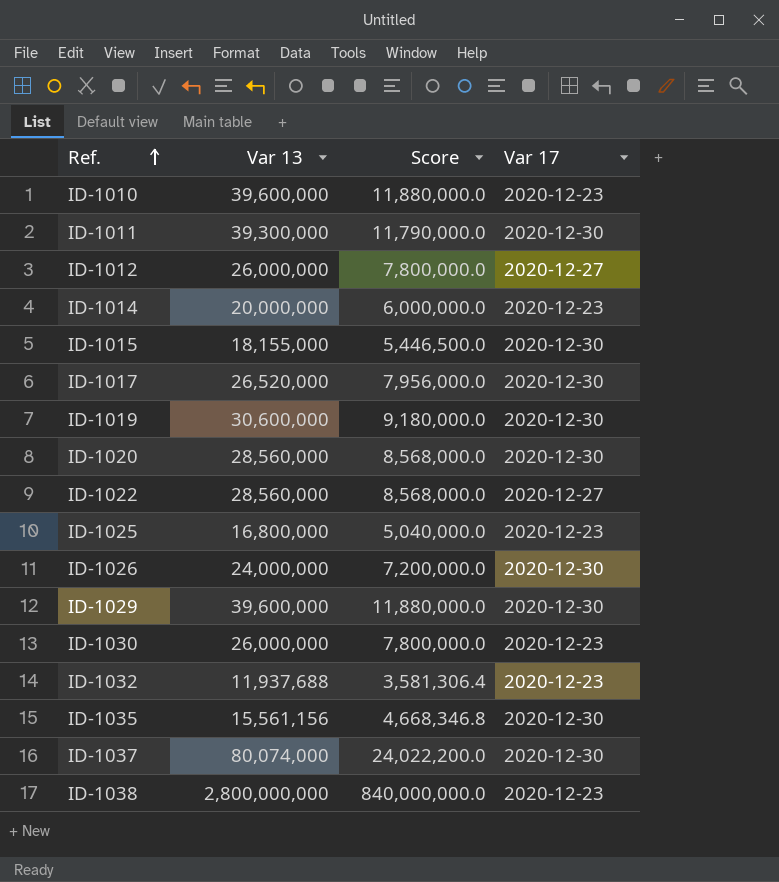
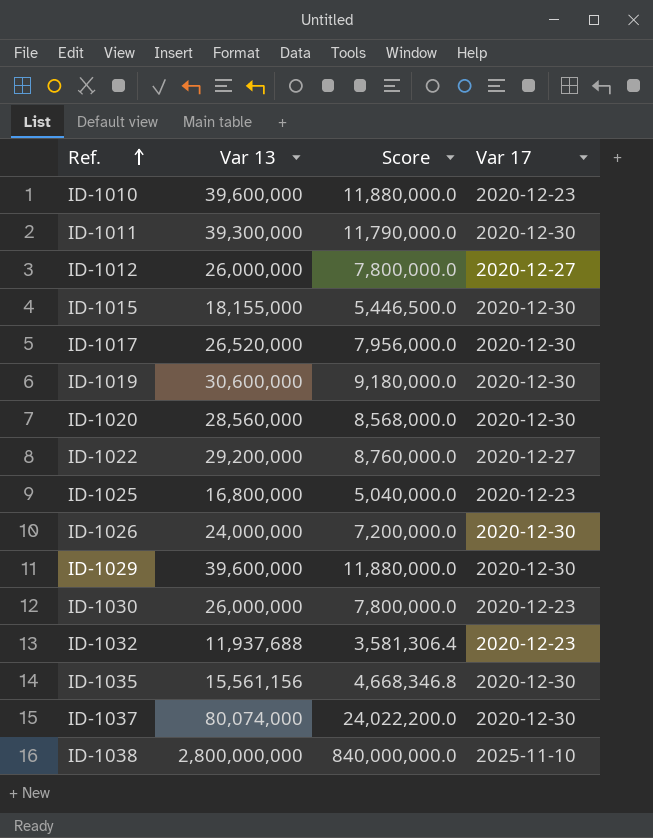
row ID-1014: 20,000,000 | 6,000,000.0 | 2020-12-23 -> none
ID-1022 | Var 13: 28,560,000 -> 29,200,000
ID-1022 | Score: 8,568,000.0 -> 8,760,000.0
ID-1038 | Var 17: 2020-12-23 -> 2025-11-10

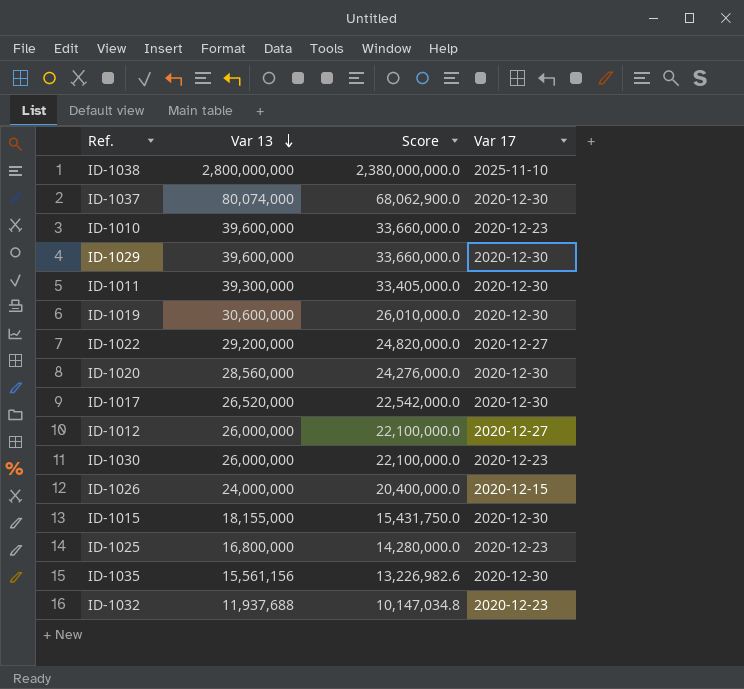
row order: Ref. ascending -> Var 13 descending
column Score | formula: [Var 13] * 0.3 -> [Var 13] * 0.85
ID-1026 | Var 17: 2020-12-30 -> 2020-12-15

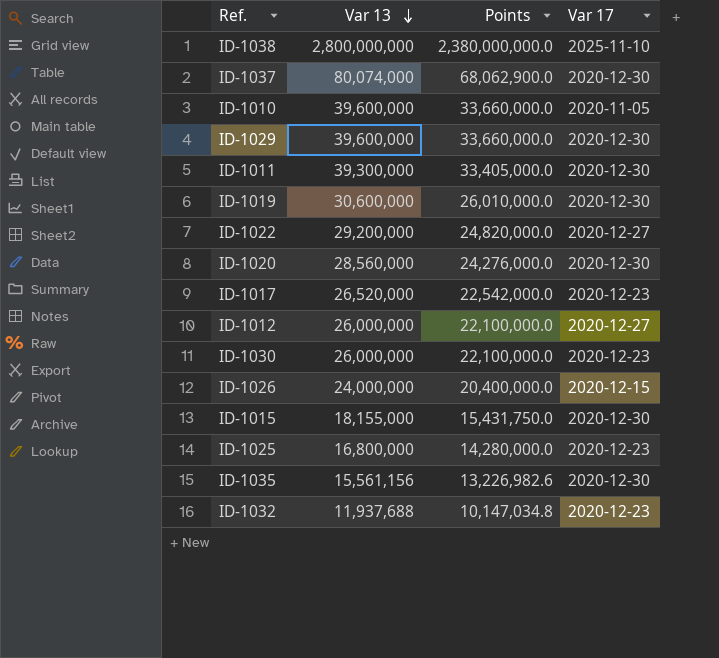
column name: Score -> Points
ID-1010 | Var 17: 2020-12-23 -> 2020-11-05
ID-1017 | Var 17: 2020-12-30 -> 2020-12-23

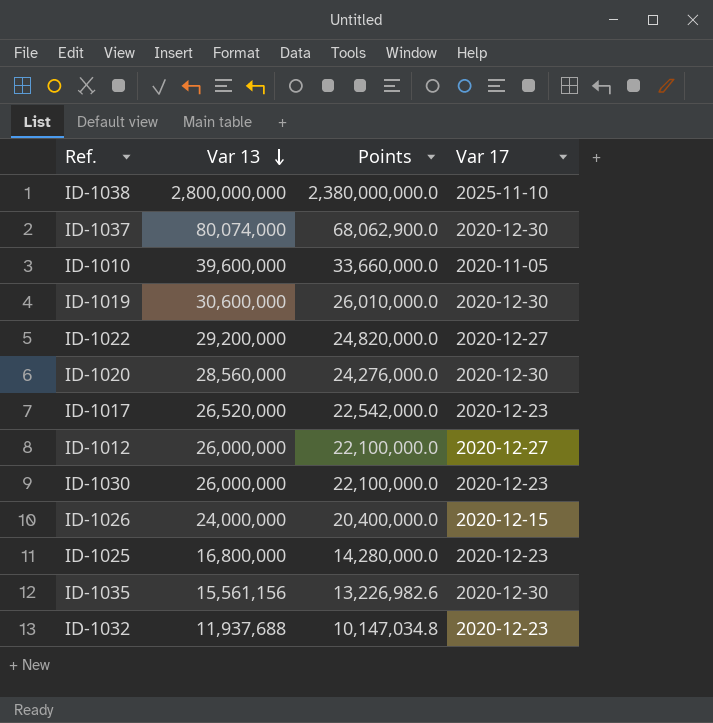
row ID-1029: 39,600,000 | 33,660,000.0 | 2020-12-30 -> none
row ID-1011: 39,300,000 | 33,405,000.0 | 2020-12-30 -> none
row ID-1015: 18,155,000 | 15,431,750.0 | 2020-12-30 -> none

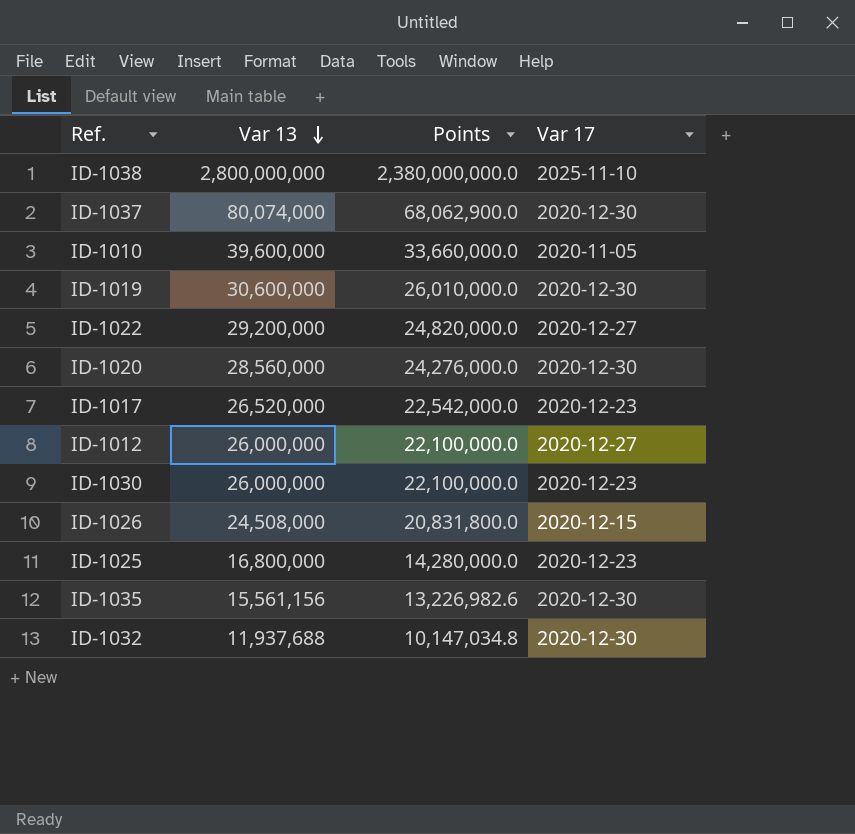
ID-1026 | Var 13: 24,000,000 -> 24,508,000
ID-1026 | Points: 20,400,000.0 -> 20,831,800.0
ID-1032 | Var 17: 2020-12-23 -> 2020-12-30

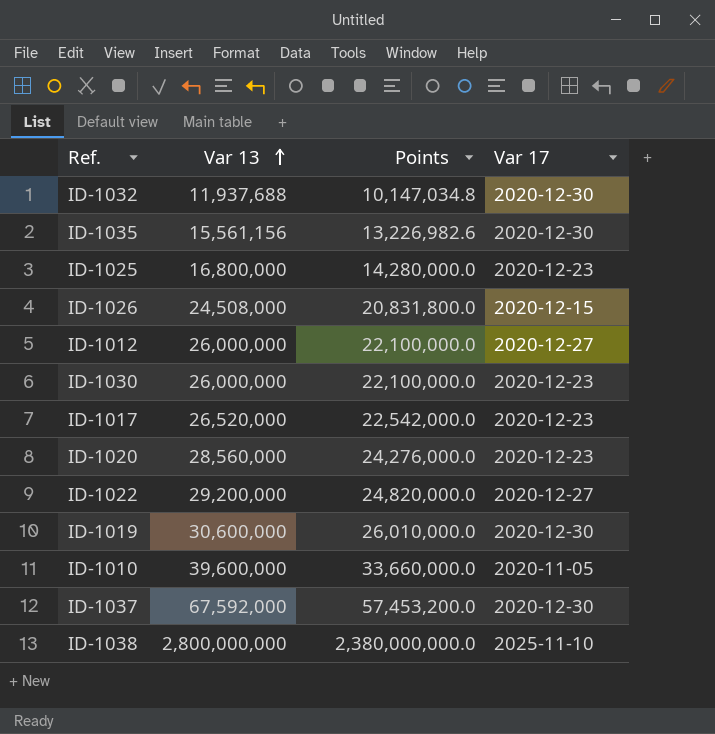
row order: Var 13 descending -> Var 13 ascending
ID-1020 | Var 17: 2020-12-30 -> 2020-12-23
ID-1037 | Var 13: 80,074,000 -> 67,592,000
ID-1037 | Points: 68,062,900.0 -> 57,453,200.0

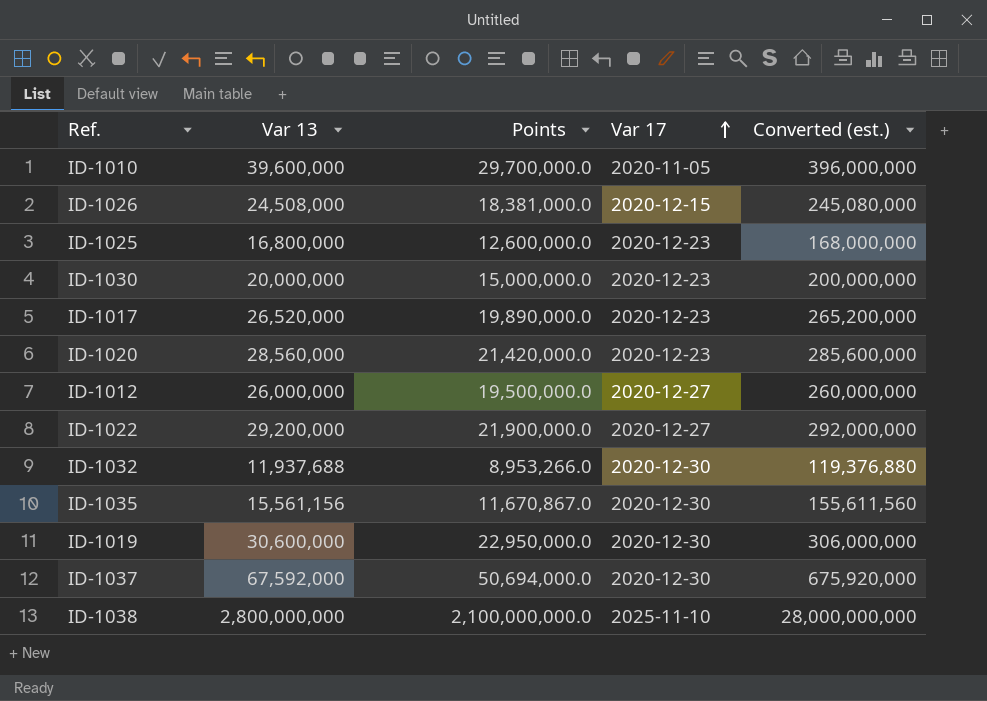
row order: Var 13 ascending -> Var 17 ascending
column Points | formula: [Var 13] * 0.85 -> [Var 13] * 0.75
column Converted (est.) | formula: none -> [Var 13] * 10
ID-1030 | Var 13: 26,000,000 -> 20,000,000

